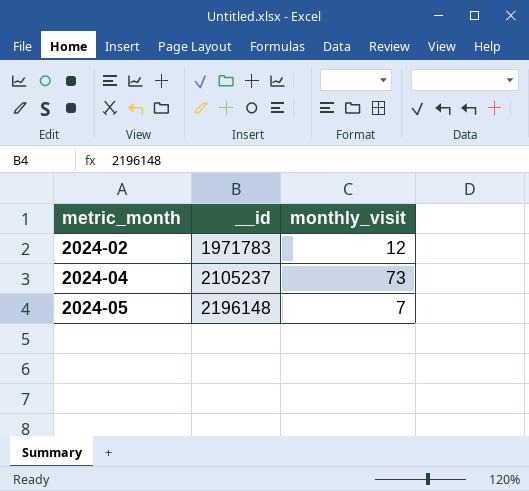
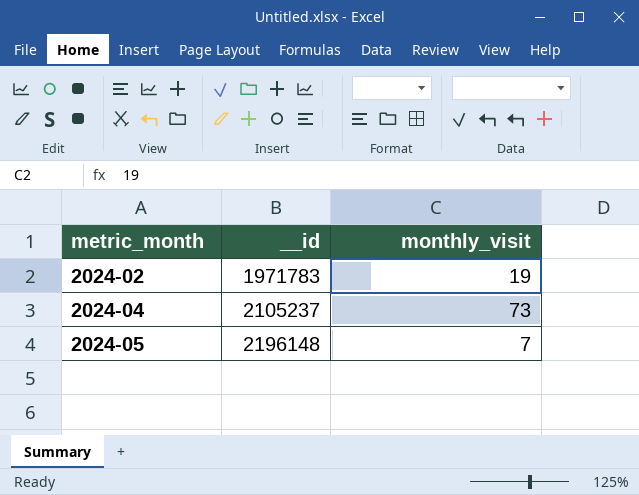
2024-02 | monthly_visit: 12 -> 19

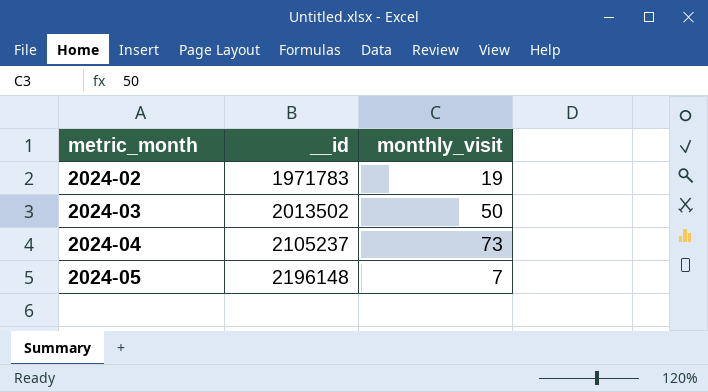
row 2024-03: none -> 2013502 | 50

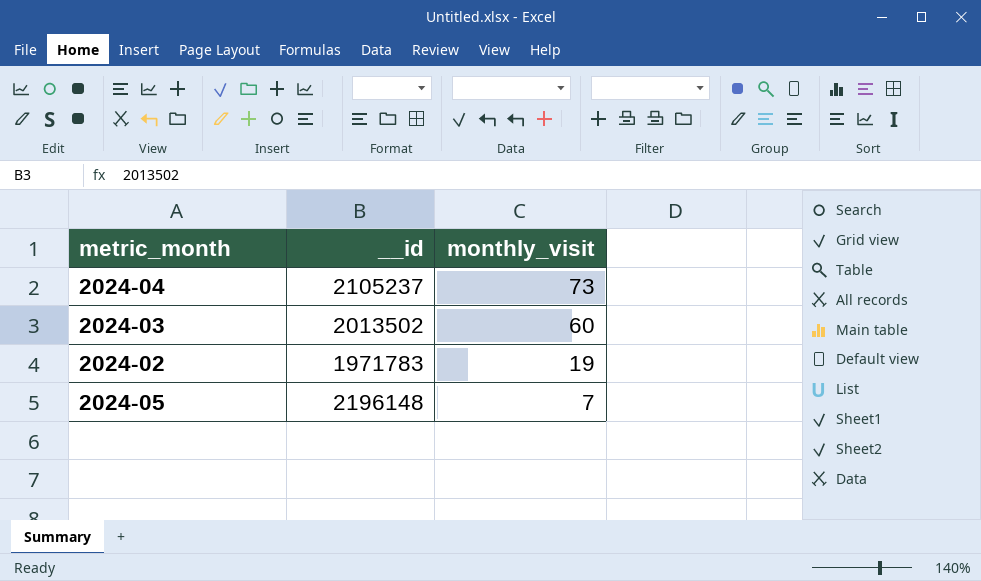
row order: metric_month ascending -> monthly_visit descending
2024-03 | monthly_visit: 50 -> 60

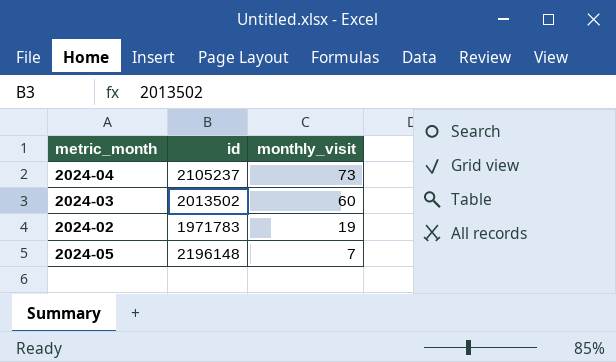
column name: __id -> id

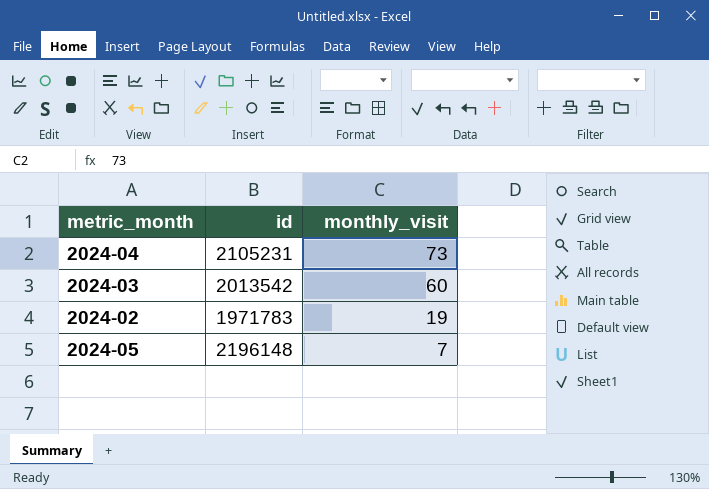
2024-04 | id: 2105237 -> 2105231
2024-03 | id: 2013502 -> 2013542

